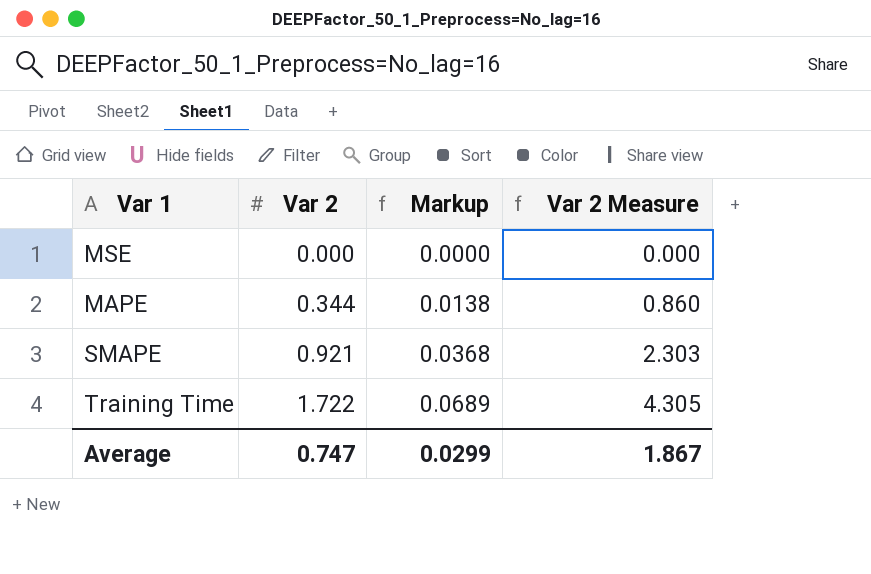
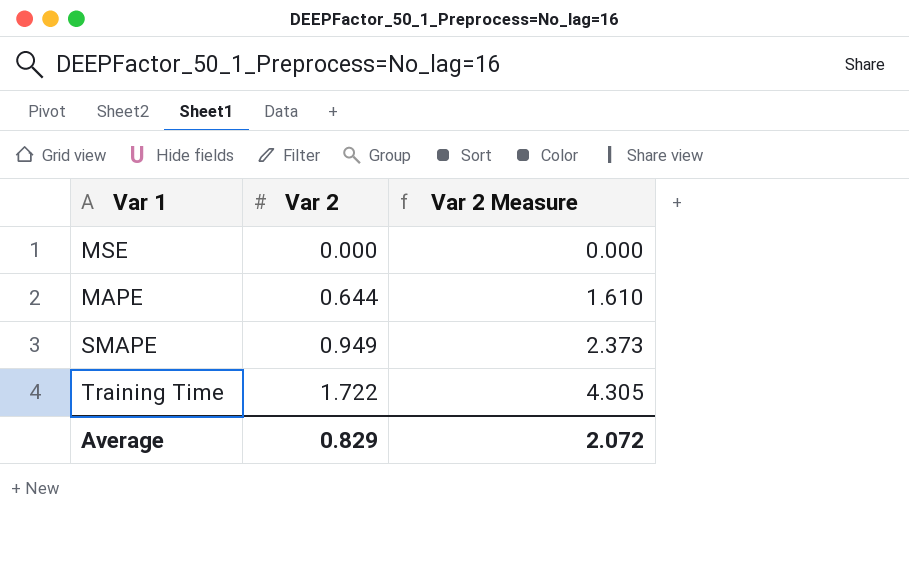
column Markup | formula: [Var 2] * 0.04 -> none
MAPE | Var 2: 0.344 -> 0.644
MAPE | Var 2 Measure: 0.860 -> 1.610
SMAPE | Var 2: 0.921 -> 0.949
SMAPE | Var 2 Measure: 2.303 -> 2.373
Average | Var 2: 0.747 -> 0.829
Average | Var 2 Measure: 1.867 -> 2.072

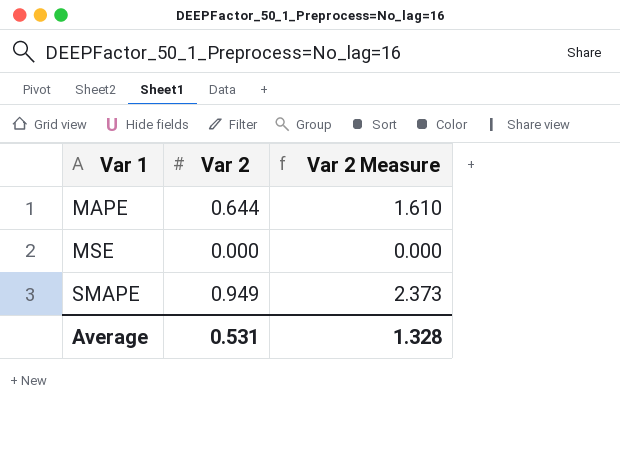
row order: Var 2 ascending -> Var 1 ascending
row Training Time: 1.722 | 4.305 -> none
Average | Var 2: 0.829 -> 0.531
Average | Var 2 Measure: 2.072 -> 1.328

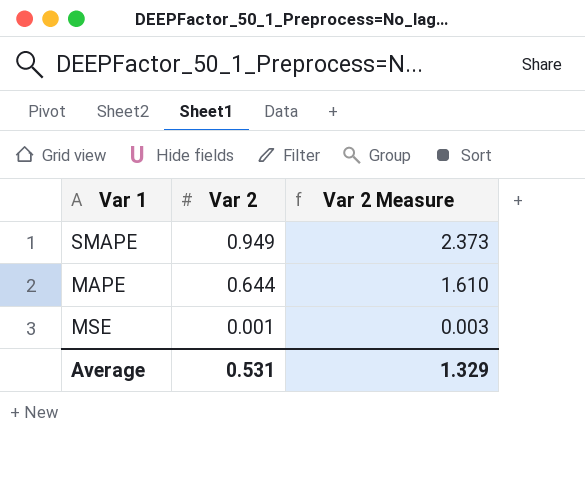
row order: Var 1 ascending -> Var 2 descending
MSE | Var 2: 0.000 -> 0.001
MSE | Var 2 Measure: 0.000 -> 0.003
Average | Var 2 Measure: 1.328 -> 1.329

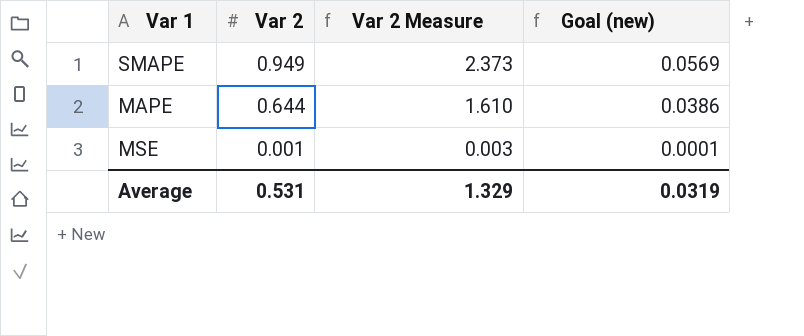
column Goal (new) | formula: none -> [Var 2] * 0.06

